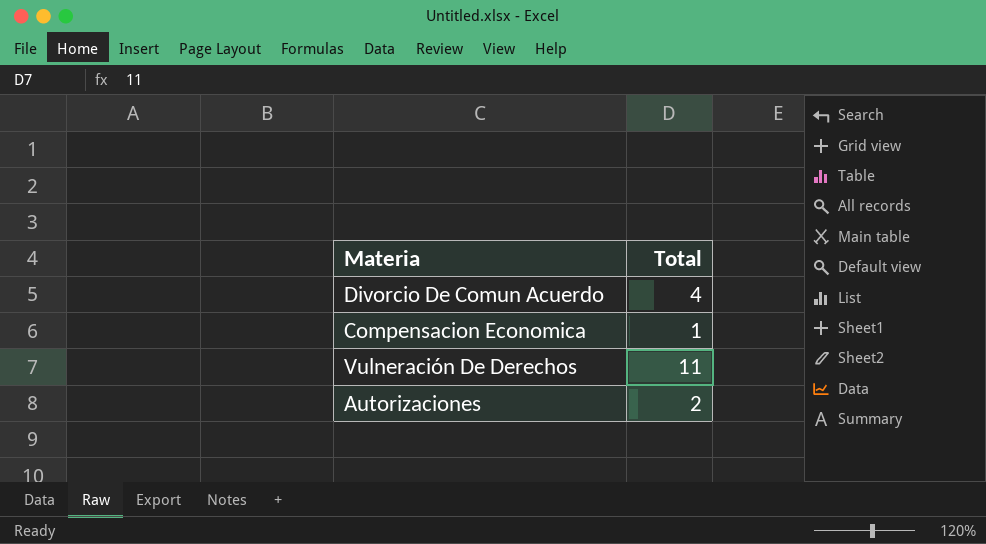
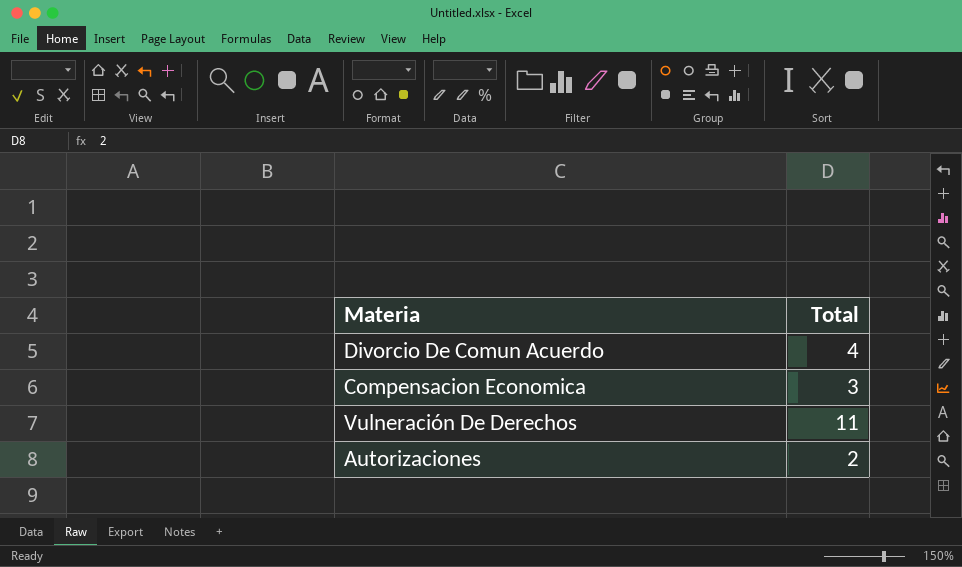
Compensacion Economica | Total: 1 -> 3

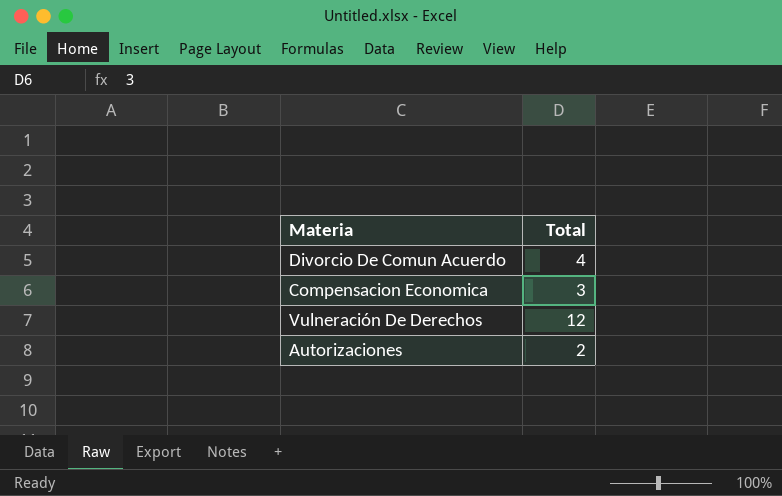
Vulneración De Derechos | Total: 11 -> 12

